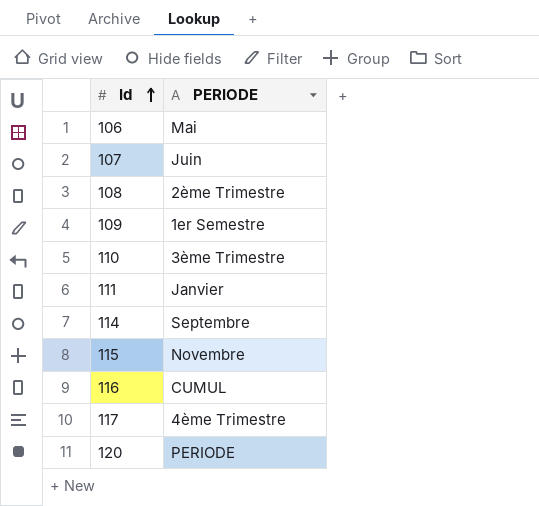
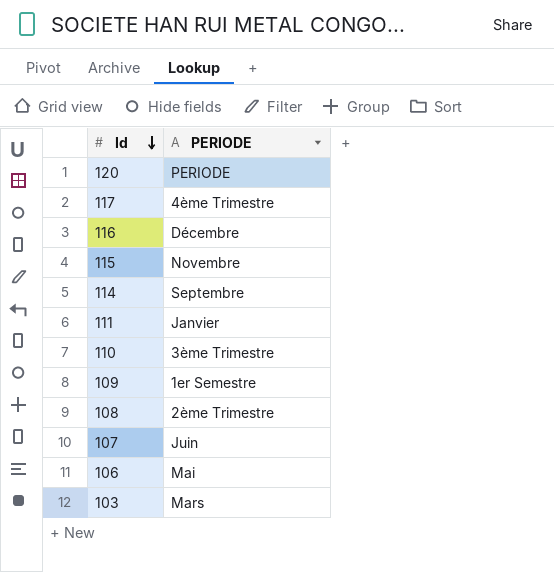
row order: Id ascending -> Id descending
116 | PERIODE: CUMUL -> Décembre
row 103: none -> Mars

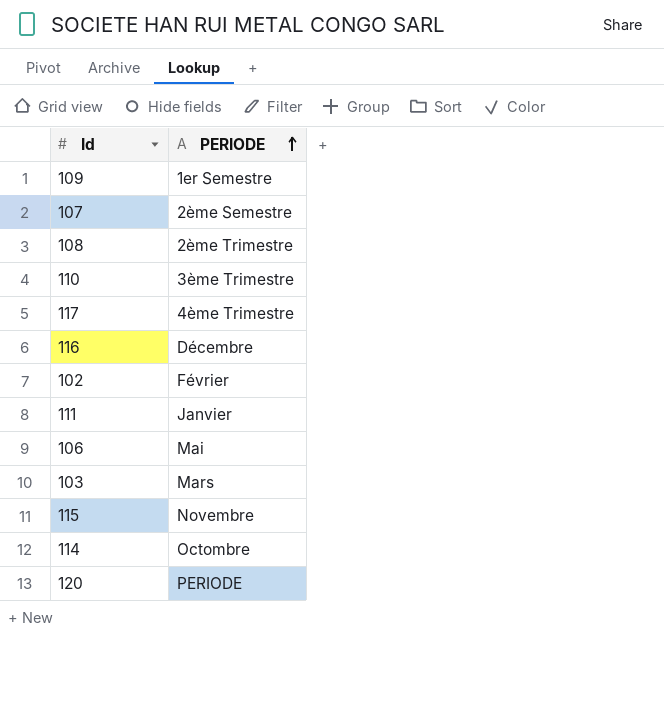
row order: Id descending -> PERIODE ascending
107 | PERIODE: Juin -> 2ème Semestre
row 102: none -> Février
114 | PERIODE: Septembre -> Octombre

